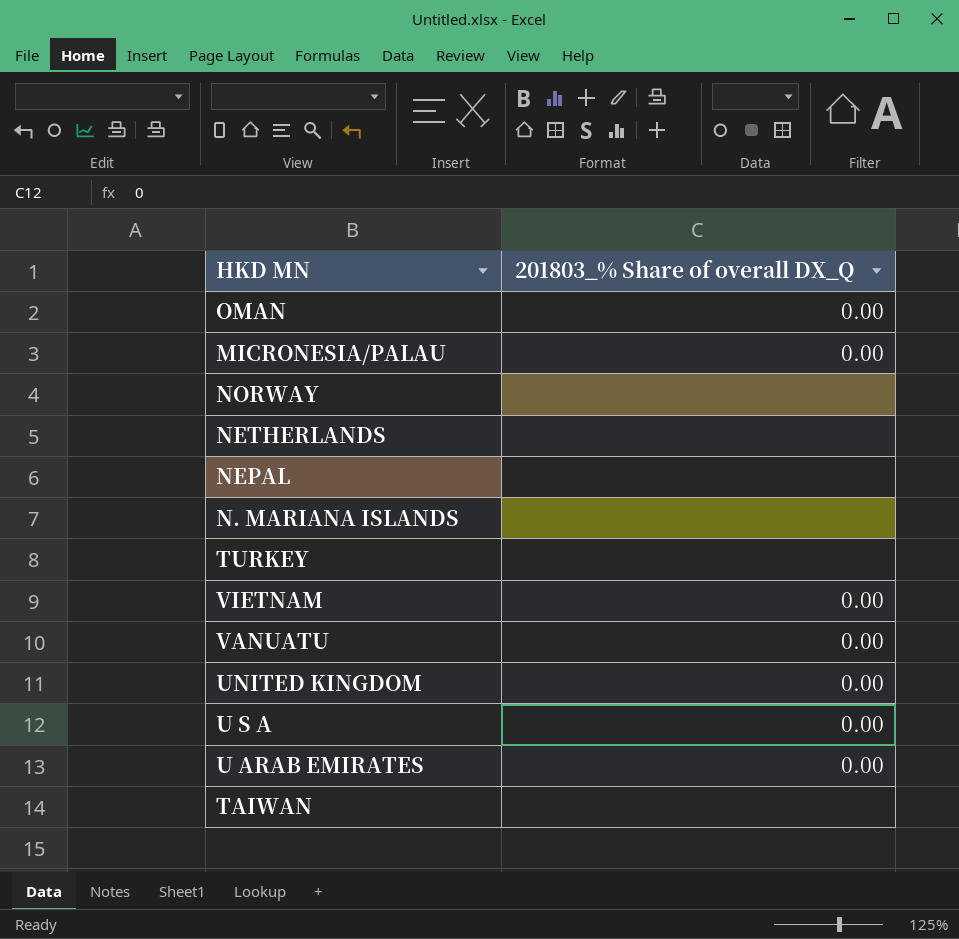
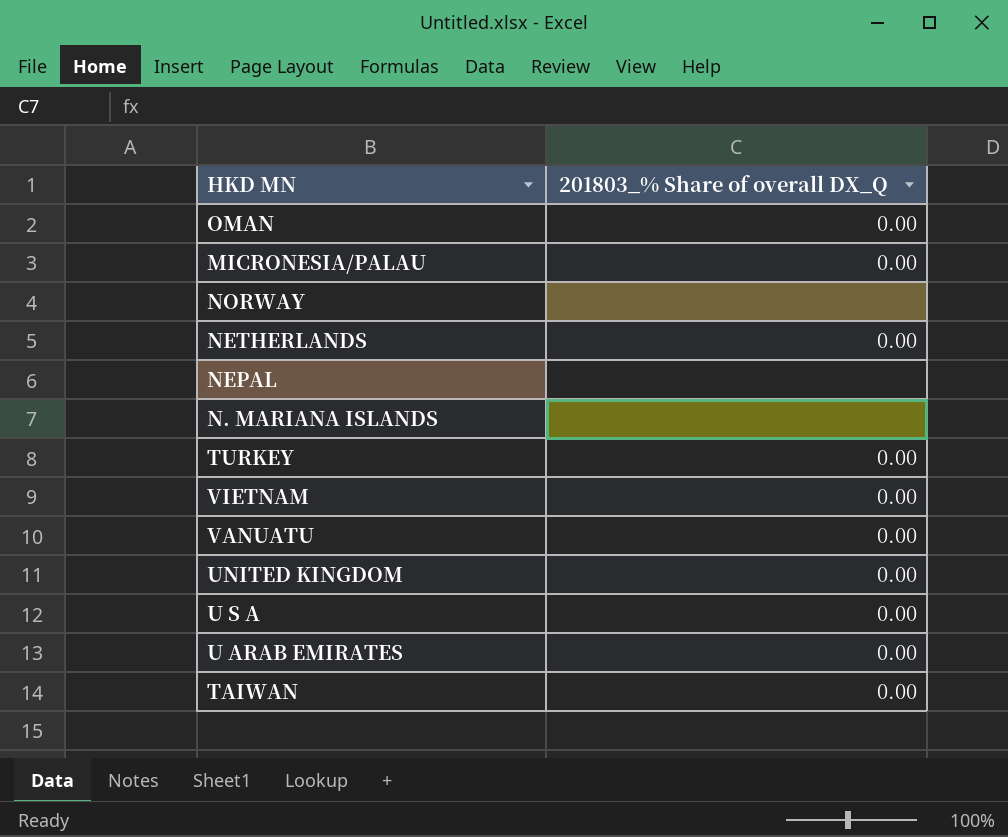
NETHERLANDS | 201803_% Share of overall DX_Q: none -> 0.00
TURKEY | 201803_% Share of overall DX_Q: none -> 0.00
TAIWAN | 201803_% Share of overall DX_Q: none -> 0.00

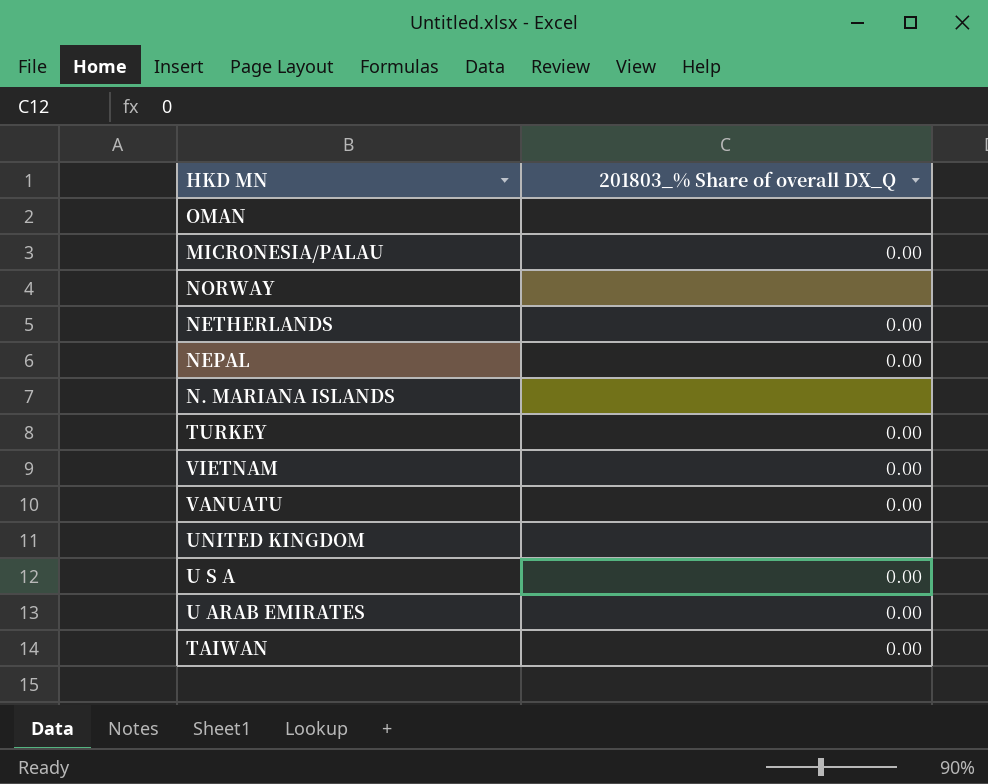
OMAN | 201803_% Share of overall DX_Q: 0.00 -> none
NEPAL | 201803_% Share of overall DX_Q: none -> 0.00
UNITED KINGDOM | 201803_% Share of overall DX_Q: 0.00 -> none

